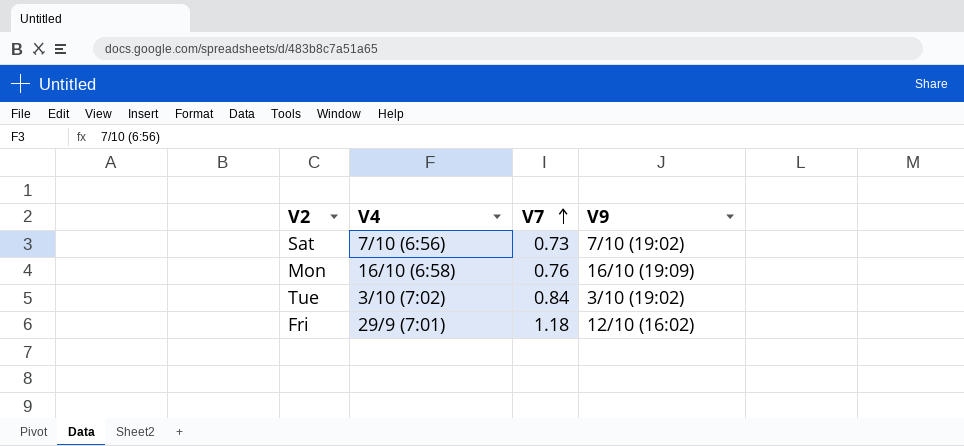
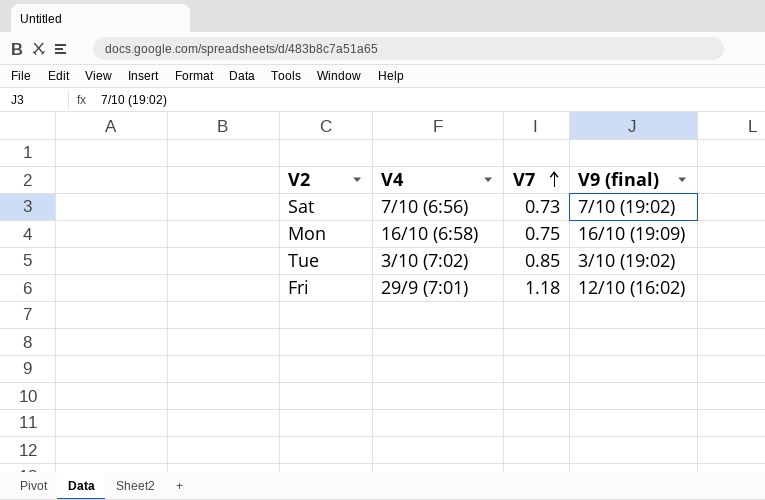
column name: V9 -> V9 (final)
Mon | V7: 0.76 -> 0.75
Tue | V7: 0.84 -> 0.85

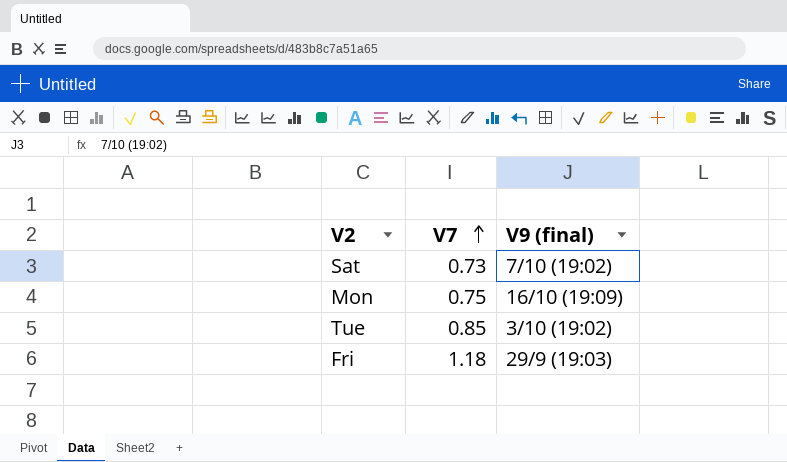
column V4 | position: 2 -> none
Fri | V9 (final): 12/10 (16:02) -> 29/9 (19:03)

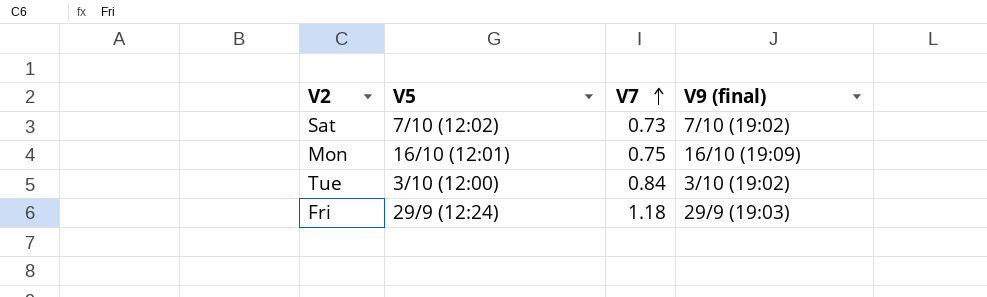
column V5 | position: none -> 2
Tue | V7: 0.85 -> 0.84

